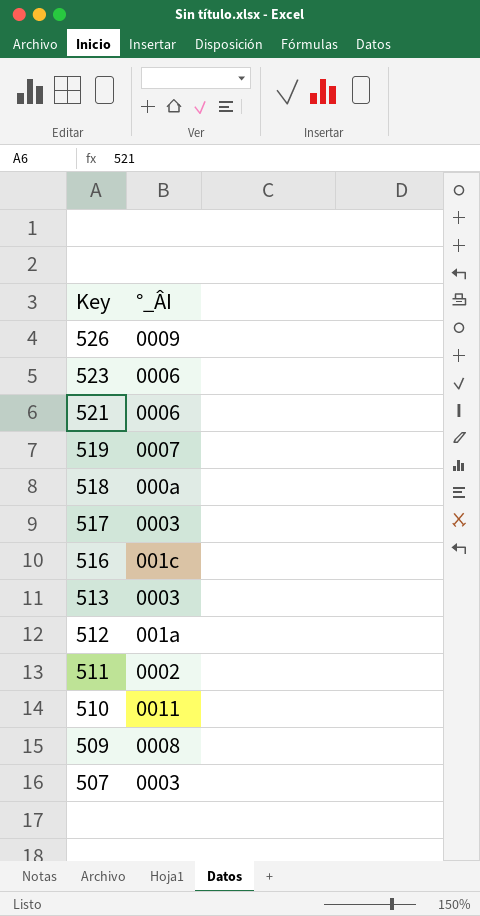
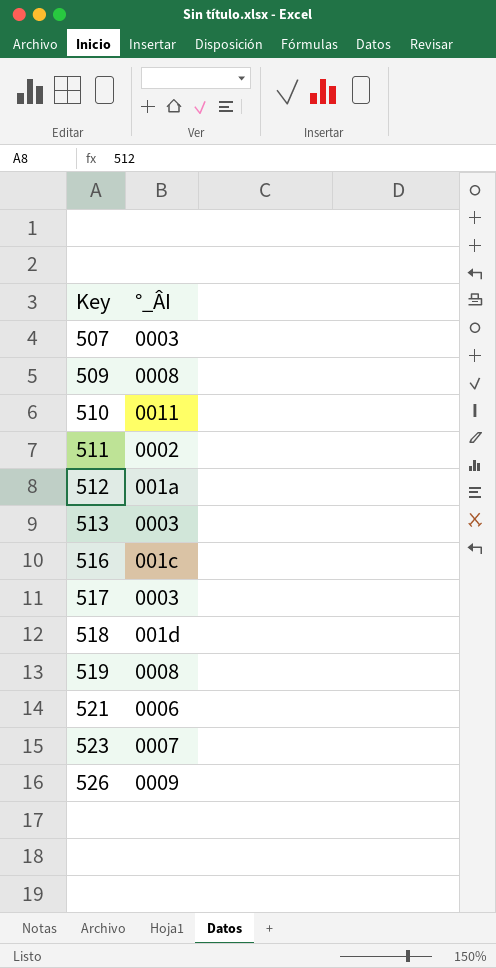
row order: Key descending -> Key ascending
518 | °_ÂI: 000a -> 001d
519 | °_ÂI: 0007 -> 0008
523 | °_ÂI: 0006 -> 0007

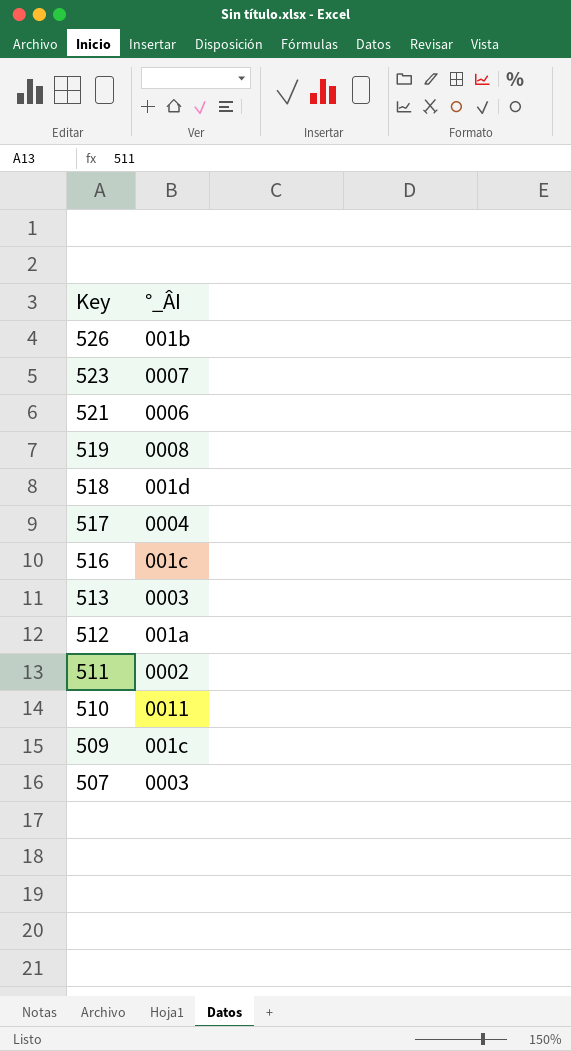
row order: Key ascending -> Key descending
526 | °_ÂI: 0009 -> 001b
517 | °_ÂI: 0003 -> 0004
509 | °_ÂI: 0008 -> 001c

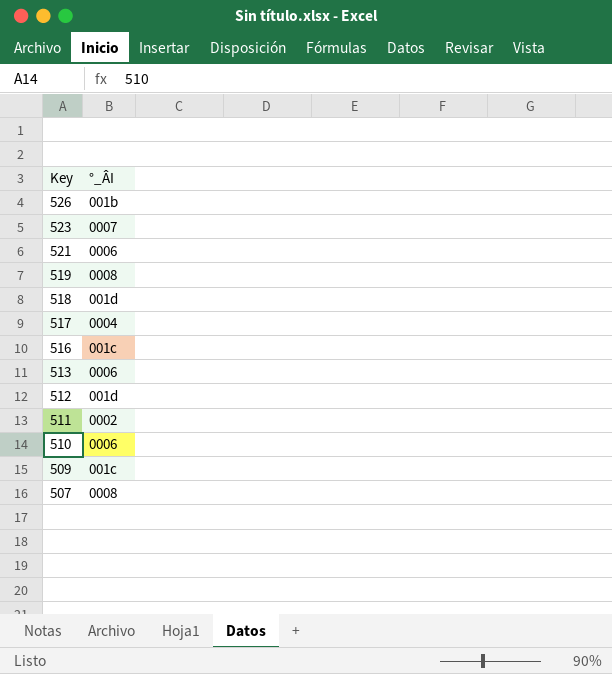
513 | °_ÂI: 0003 -> 0006
512 | °_ÂI: 001a -> 001d
510 | °_ÂI: 0011 -> 0006
507 | °_ÂI: 0003 -> 0008

